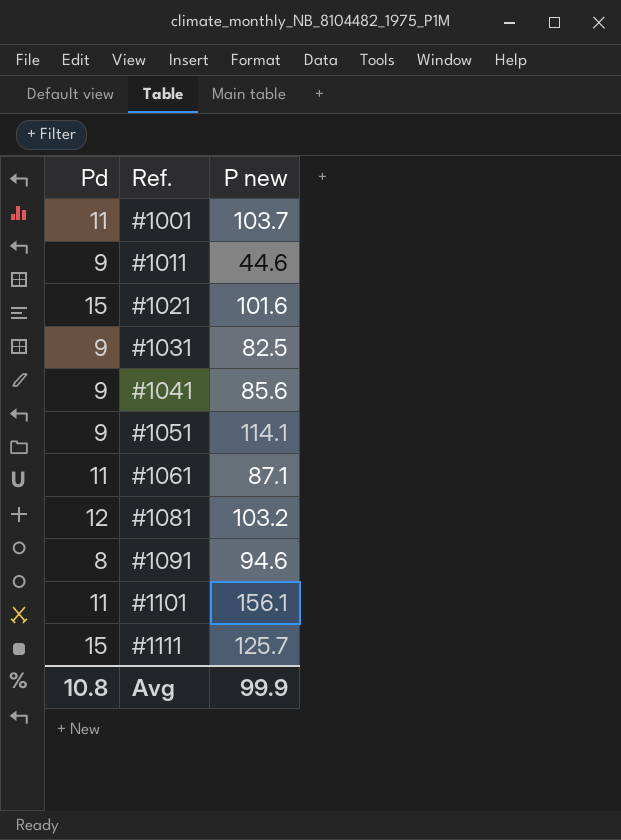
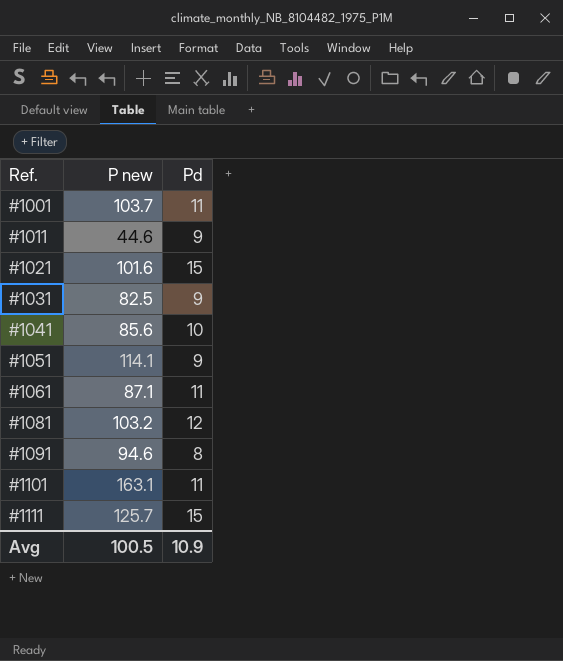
column Pd | position: 1 -> 3
#1041 | Pd: 9 -> 10
#1101 | P new: 156.1 -> 163.1
Avg | P new: 99.9 -> 100.5
Avg | Pd: 10.8 -> 10.9

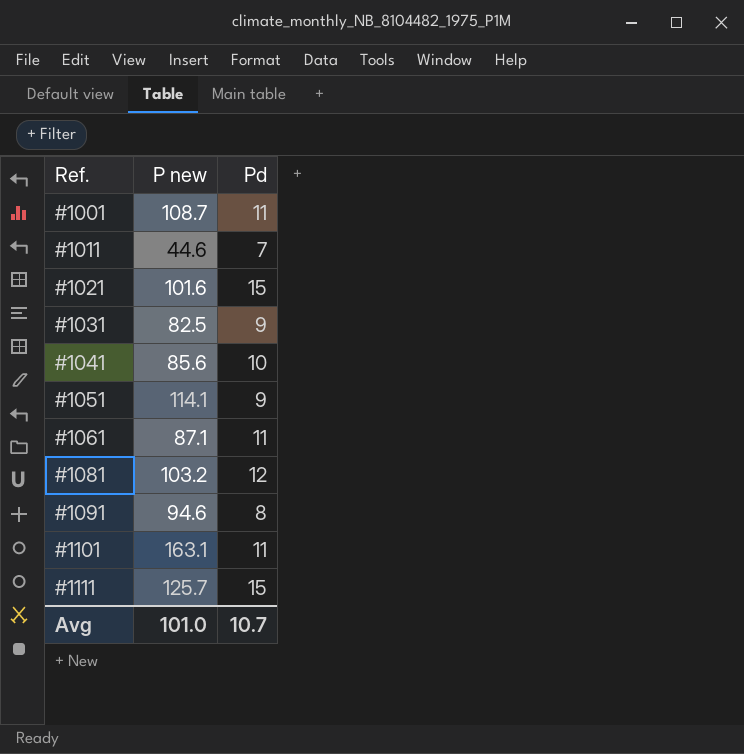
#1001 | P new: 103.7 -> 108.7
#1011 | Pd: 9 -> 7
Avg | P new: 100.5 -> 101.0
Avg | Pd: 10.9 -> 10.7

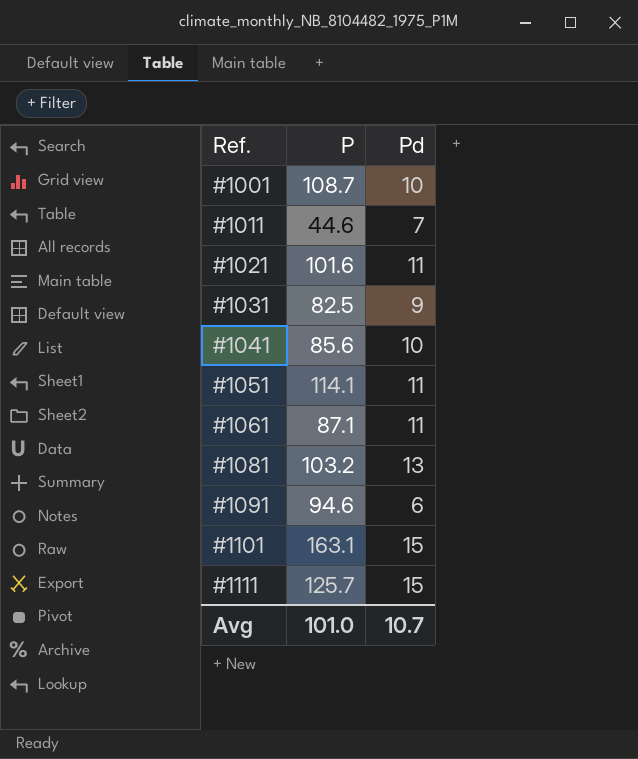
column name: P new -> P
#1001 | Pd: 11 -> 10
#1021 | Pd: 15 -> 11
#1051 | Pd: 9 -> 11
#1081 | Pd: 12 -> 13
#1091 | Pd: 8 -> 6
#1101 | Pd: 11 -> 15

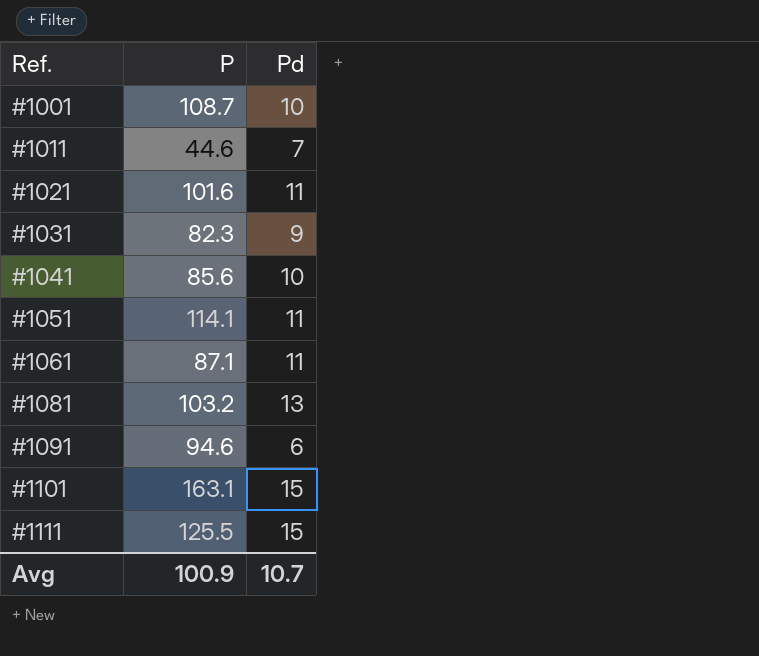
#1031 | P: 82.5 -> 82.3
#1111 | P: 125.7 -> 125.5
Avg | P: 101.0 -> 100.9

